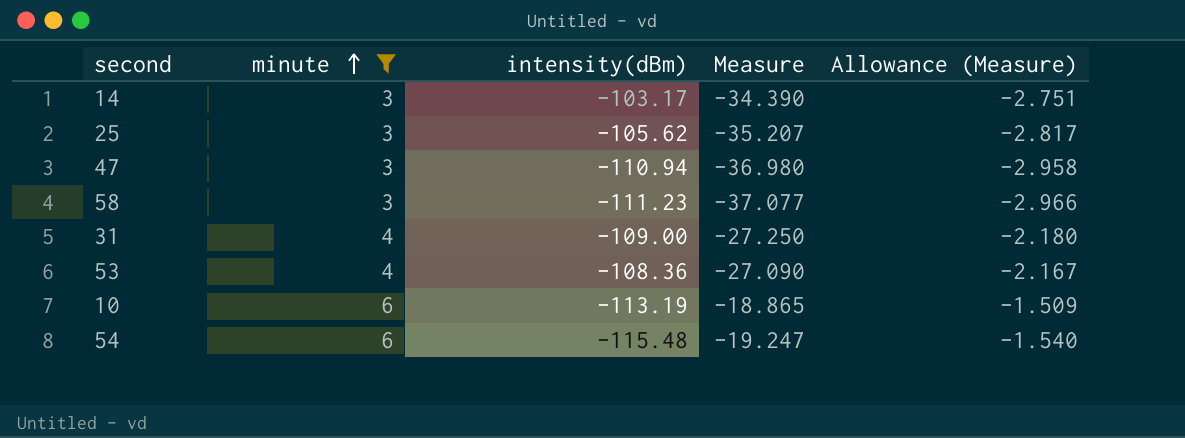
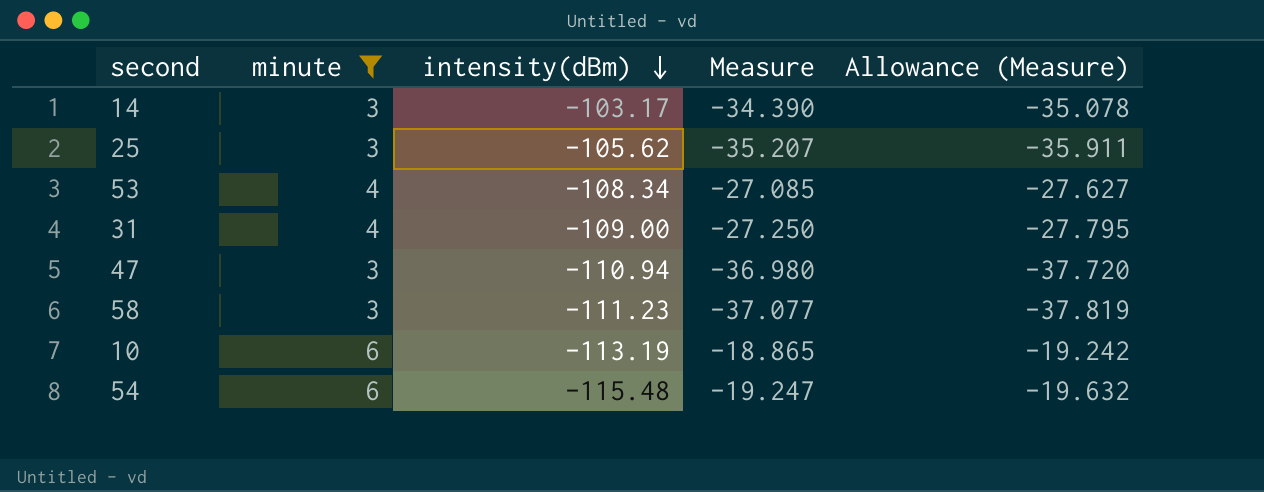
row order: minute ascending -> intensity(dBm) descending
column Allowance (Measure) | formula: [Measure] * 0.08 -> [Measure] * 1.02
53 | intensity(dBm): -108.36 -> -108.34
53 | Measure: -27.090 -> -27.085

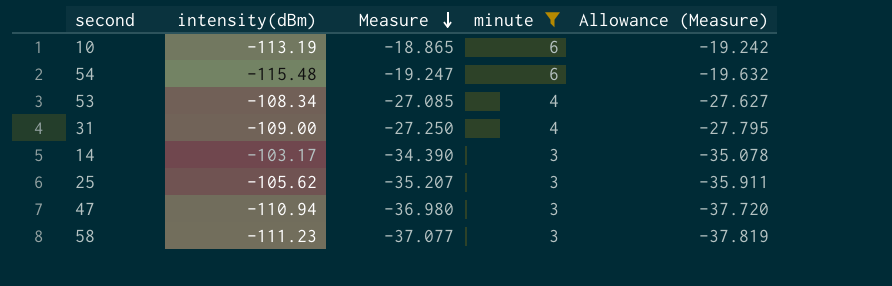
row order: intensity(dBm) descending -> Measure descending
column minute | position: 2 -> 4

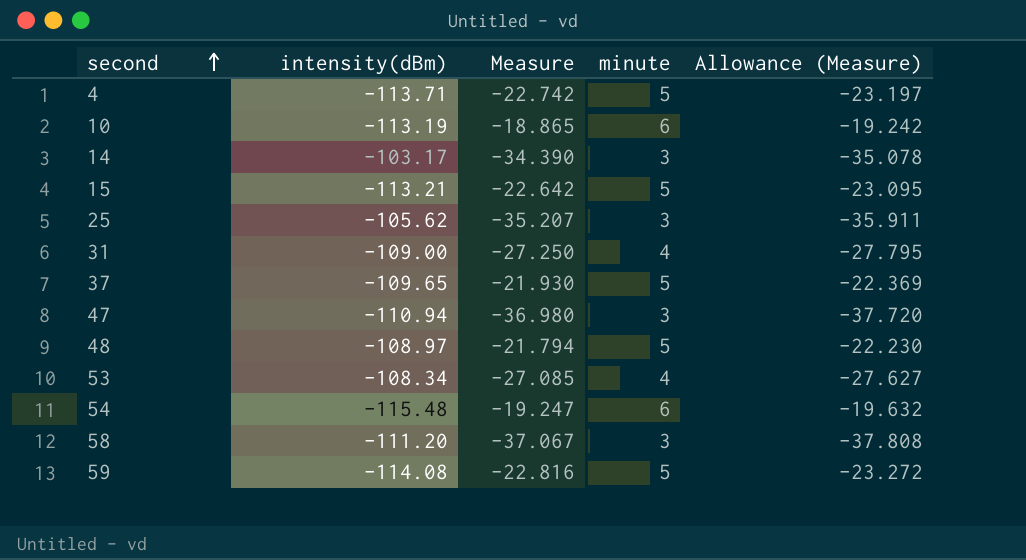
filter: minute != 5 -> none
row order: Measure descending -> second ascending
58 | intensity(dBm): -111.23 -> -111.20
58 | Measure: -37.077 -> -37.067
58 | Allowance (Measure): -37.819 -> -37.808

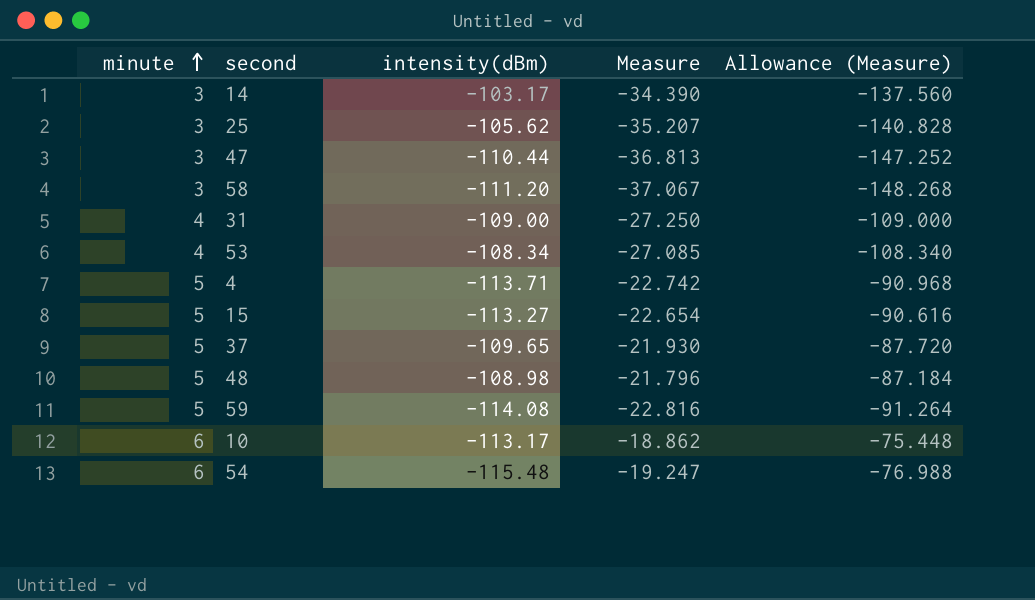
row order: second ascending -> minute ascending
column minute | position: 4 -> 1
column Allowance (Measure) | formula: [Measure] * 1.02 -> [Measure] * 4
47 | intensity(dBm): -110.94 -> -110.44
47 | Measure: -36.980 -> -36.813
15 | intensity(dBm): -113.21 -> -113.27
15 | Measure: -22.642 -> -22.654
48 | intensity(dBm): -108.97 -> -108.98
48 | Measure: -21.794 -> -21.796
10 | intensity(dBm): -113.19 -> -113.17
10 | Measure: -18.865 -> -18.862

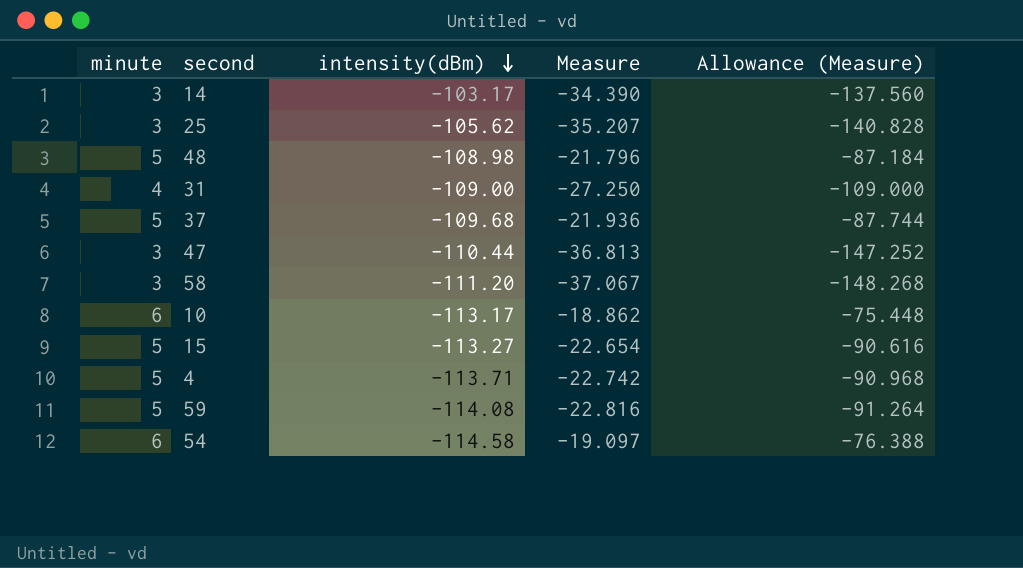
row order: minute ascending -> intensity(dBm) descending
row 53: 4 | -108.34 | -27.085 | -108.340 -> none
37 | intensity(dBm): -109.65 -> -109.68
37 | Measure: -21.930 -> -21.936
37 | Allowance (Measure): -87.720 -> -87.744
54 | intensity(dBm): -115.48 -> -114.58
54 | Measure: -19.247 -> -19.097
54 | Allowance (Measure): -76.988 -> -76.388

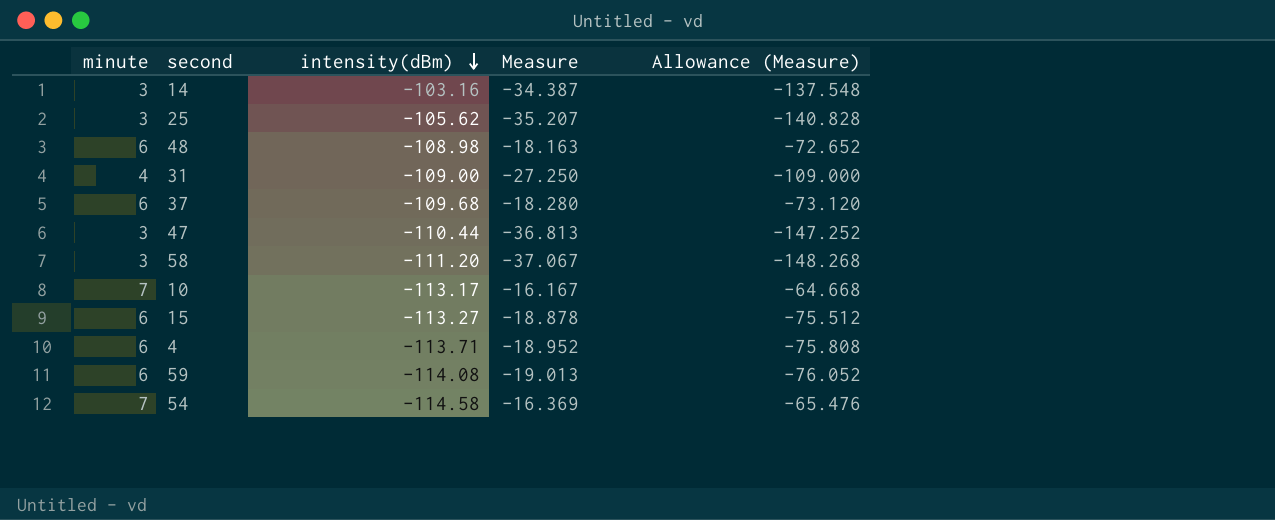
14 | intensity(dBm): -103.17 -> -103.16
14 | Measure: -34.390 -> -34.387
14 | Allowance (Measure): -137.560 -> -137.548
48 | minute: 5 -> 6
48 | Measure: -21.796 -> -18.163
48 | Allowance (Measure): -87.184 -> -72.652
37 | minute: 5 -> 6
37 | Measure: -21.936 -> -18.280
37 | Allowance (Measure): -87.744 -> -73.120
10 | minute: 6 -> 7
10 | Measure: -18.862 -> -16.167
10 | Allowance (Measure): -75.448 -> -64.668
15 | minute: 5 -> 6
15 | Measure: -22.654 -> -18.878
15 | Allowance (Measure): -90.616 -> -75.512
4 | minute: 5 -> 6
4 | Measure: -22.742 -> -18.952
4 | Allowance (Measure): -90.968 -> -75.808
59 | minute: 5 -> 6
59 | Measure: -22.816 -> -19.013
59 | Allowance (Measure): -91.264 -> -76.052
54 | minute: 6 -> 7
54 | Measure: -19.097 -> -16.369
54 | Allowance (Measure): -76.388 -> -65.476

